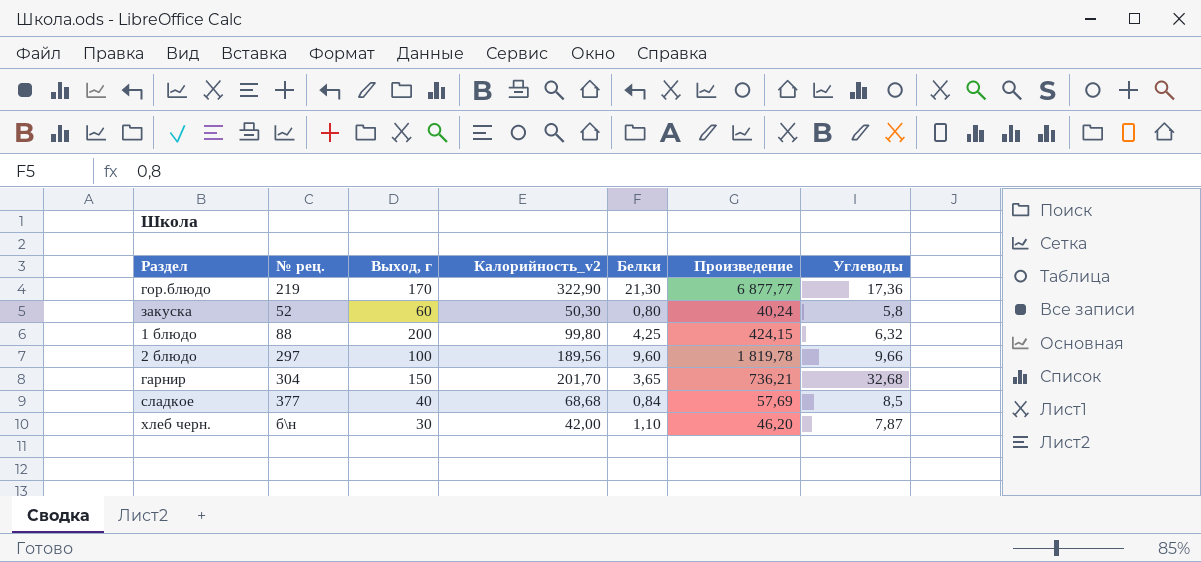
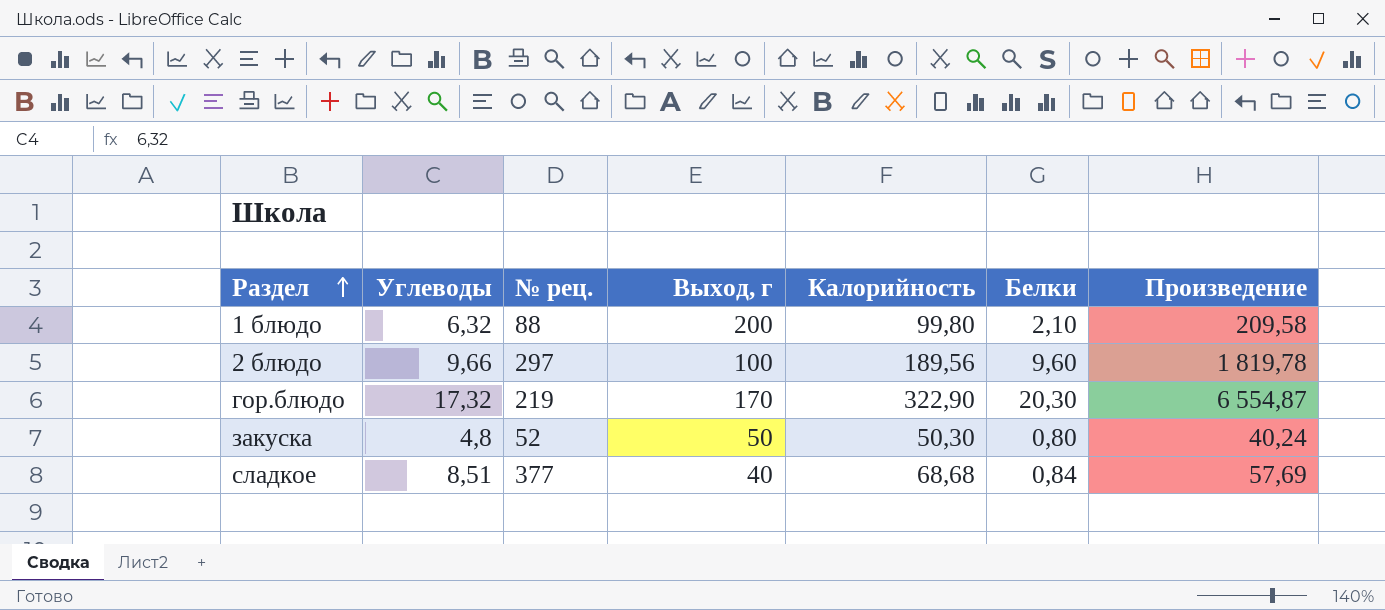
row order: none -> Раздел ascending
column Углеводы | position: 7 -> 2
column name: Калорийность_v2 -> Калорийность
row гарнир: 304 | 150 | 201,70 | 3,65 | 736,21 | 32,68 -> none
row хлеб черн.: б\н | 30 | 42,00 | 1,10 | 46,20 | 7,87 -> none
1 блюдо | Белки: 4,25 -> 2,10
1 блюдо | Произведение: 424,15 -> 209,58
гор.блюдо | Углеводы: 17,36 -> 17,32
гор.блюдо | Белки: 21,30 -> 20,30
гор.блюдо | Произведение: 6 877,77 -> 6 554,87
закуска | Углеводы: 5,8 -> 4,8
закуска | Выход, г: 60 -> 50
сладкое | Углеводы: 8,5 -> 8,51

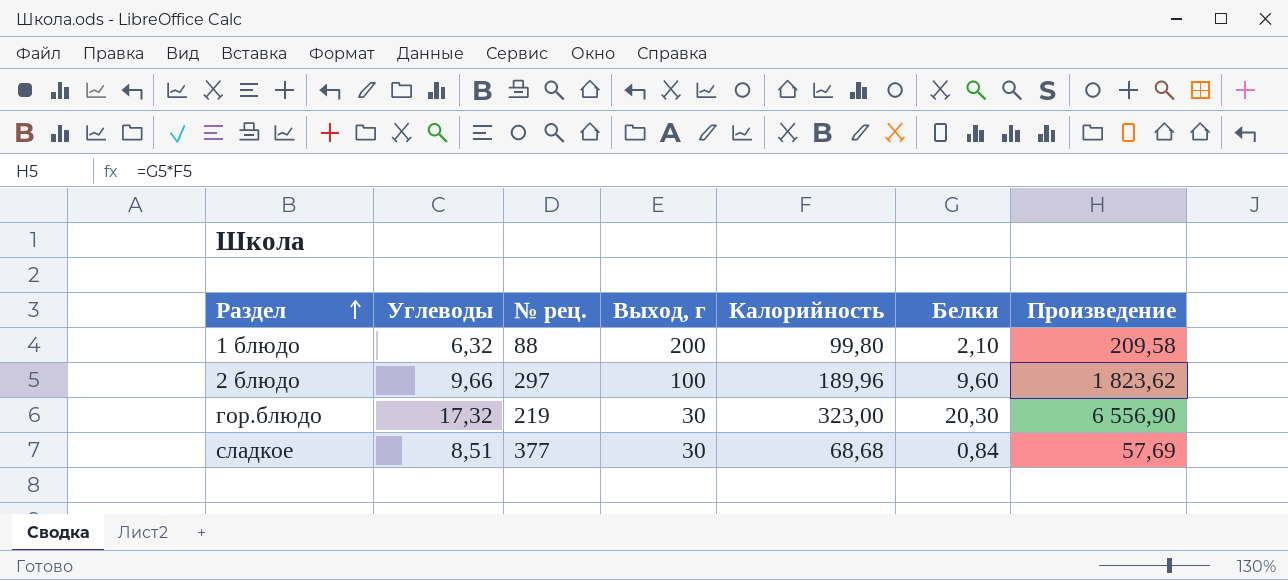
row закуска: 4,8 | 52 | 50 | 50,30 | 0,80 | 40,24 -> none
2 блюдо | Калорийность: 189,56 -> 189,96
2 блюдо | Произведение: 1 819,78 -> 1 823,62
гор.блюдо | Выход, г: 170 -> 30
гор.блюдо | Калорийность: 322,90 -> 323,00
гор.блюдо | Произведение: 6 554,87 -> 6 556,90
сладкое | Выход, г: 40 -> 30

